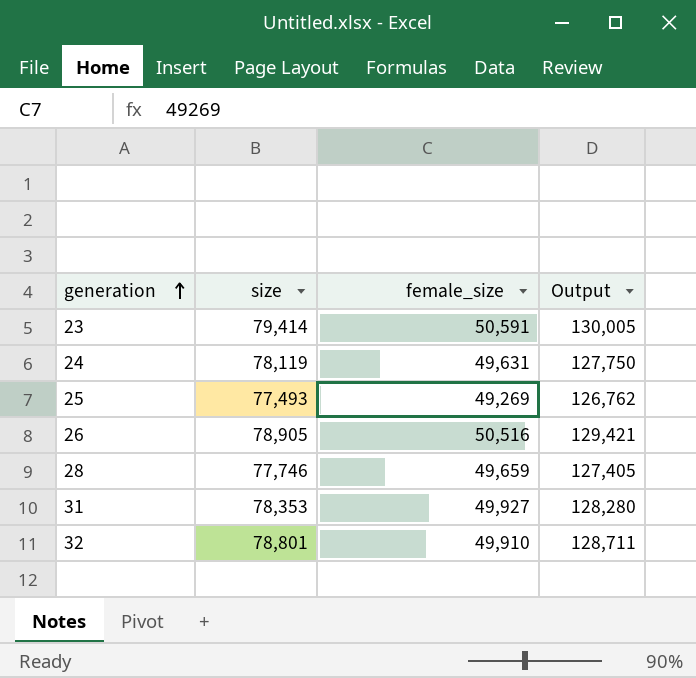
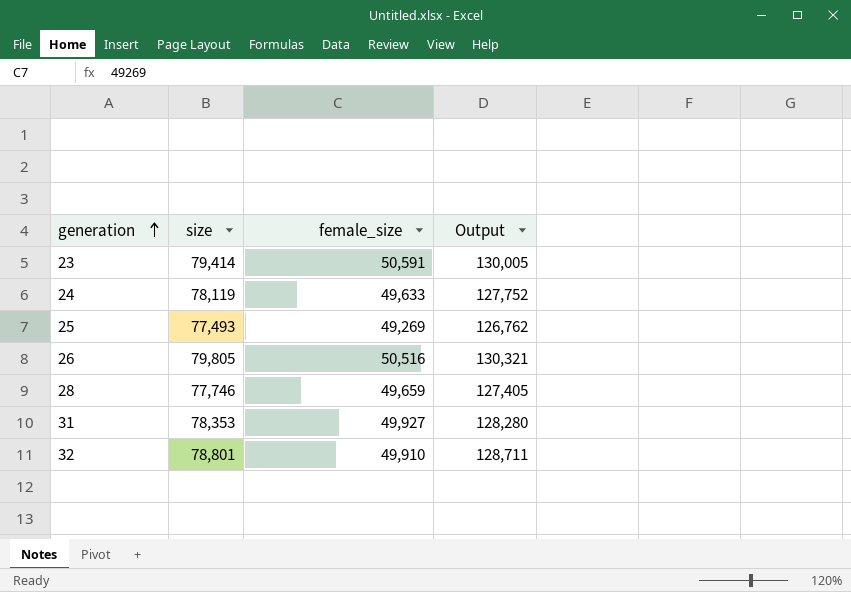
24 | female_size: 49,631 -> 49,633
24 | Output: 127,750 -> 127,752
26 | size: 78,905 -> 79,805
26 | Output: 129,421 -> 130,321

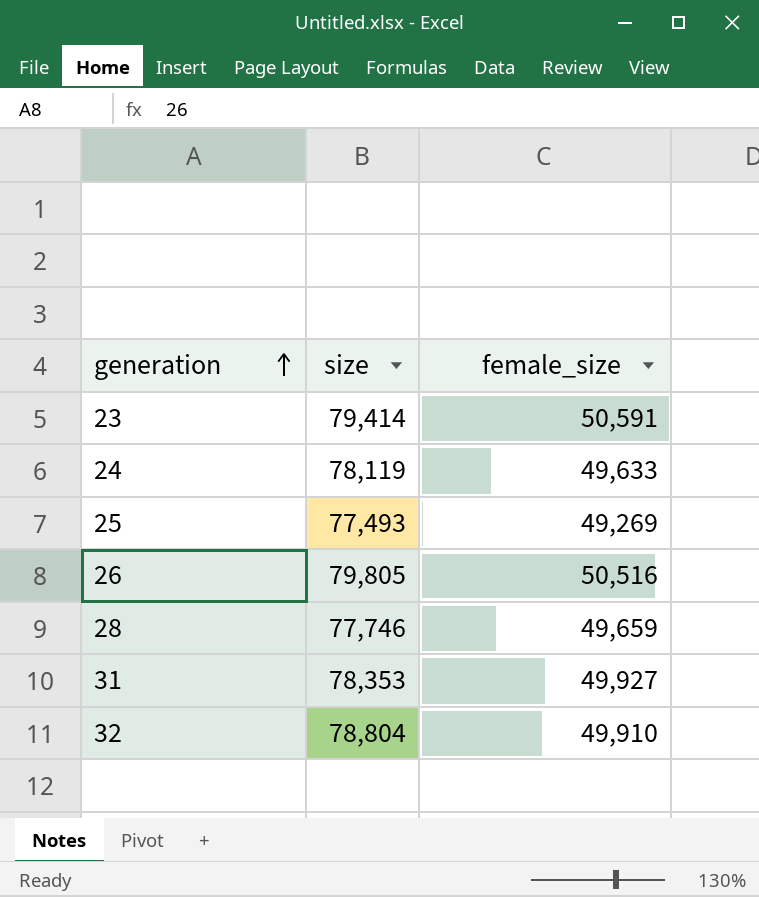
column Output | formula: [size] + [female_size] -> none
32 | size: 78,801 -> 78,804

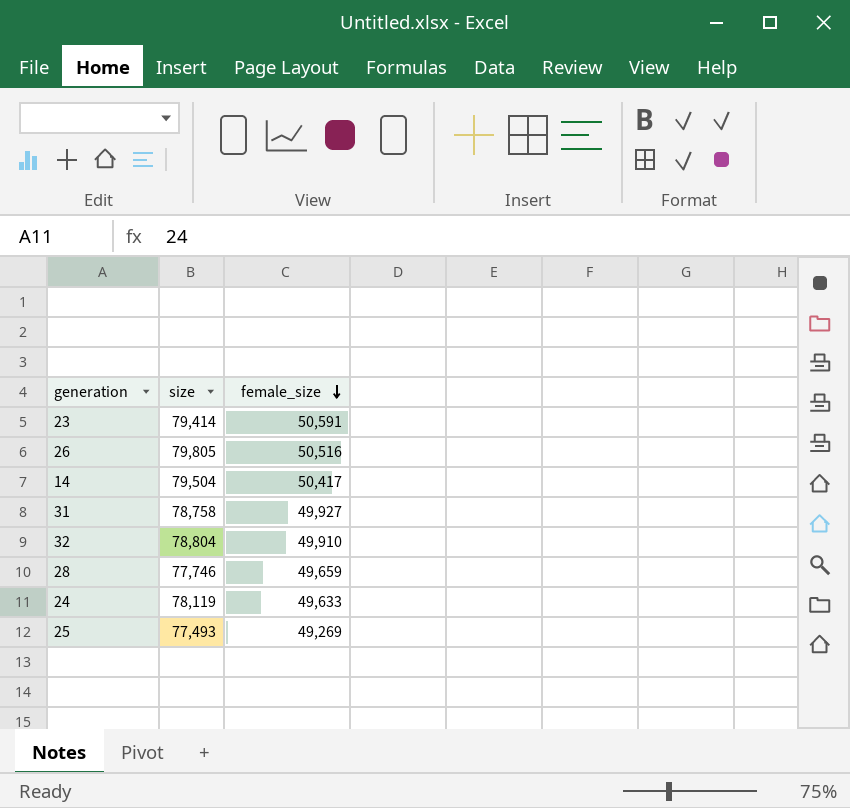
row order: generation ascending -> female_size descending
row 14: none -> 79,504 | 50,417
31 | size: 78,353 -> 78,758

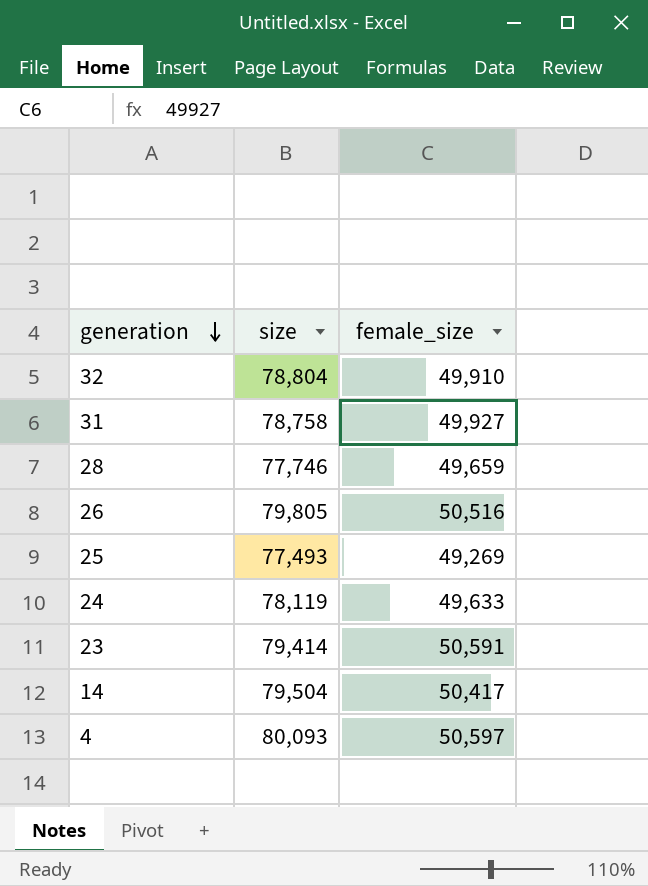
row order: female_size descending -> generation descending
row 4: none -> 80,093 | 50,597

